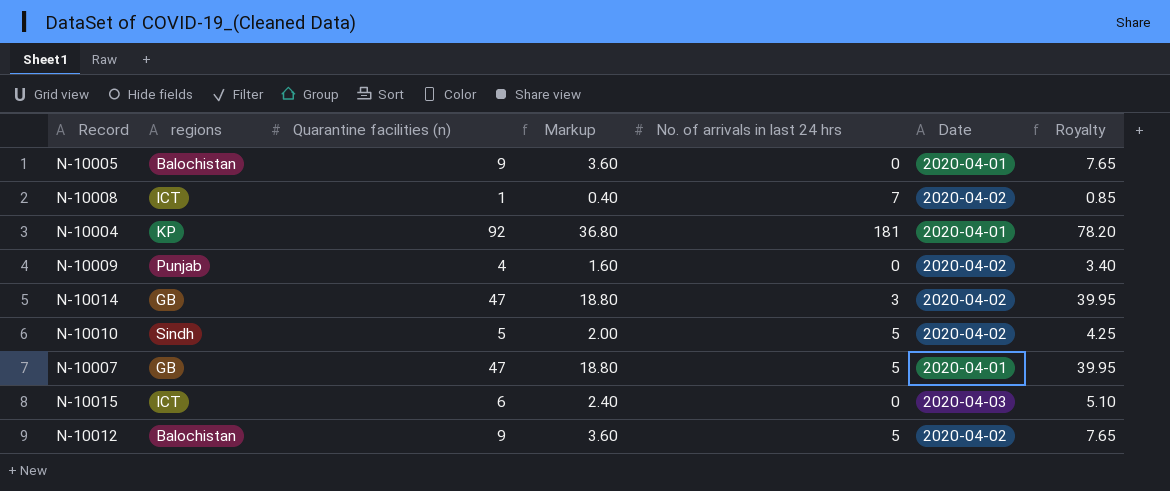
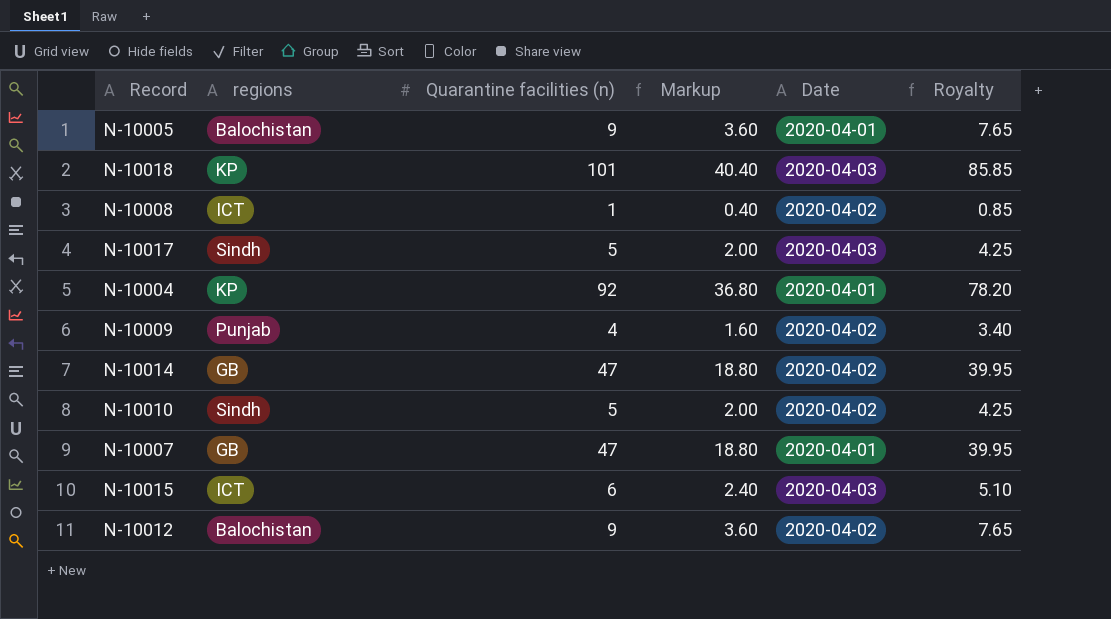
column No. of arrivals in last 24 hrs | position: 5 -> none
row N-10018: none -> KP | 101 | 40.40 | 2020-04-03 | 85.85
row N-10017: none -> Sindh | 5 | 2.00 | 2020-04-03 | 4.25

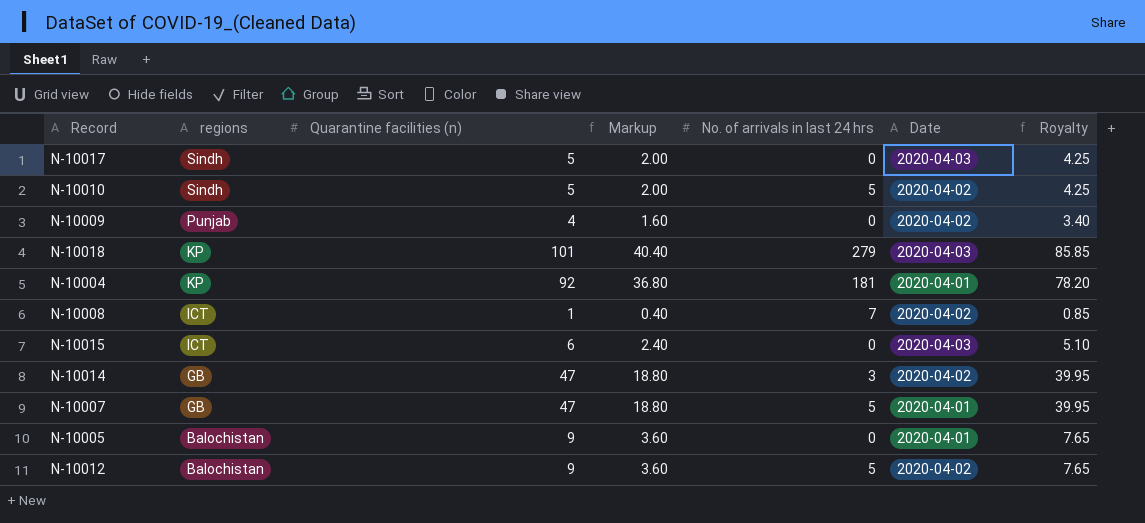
row order: none -> regions descending
column No. of arrivals in last 24 hrs | position: none -> 5

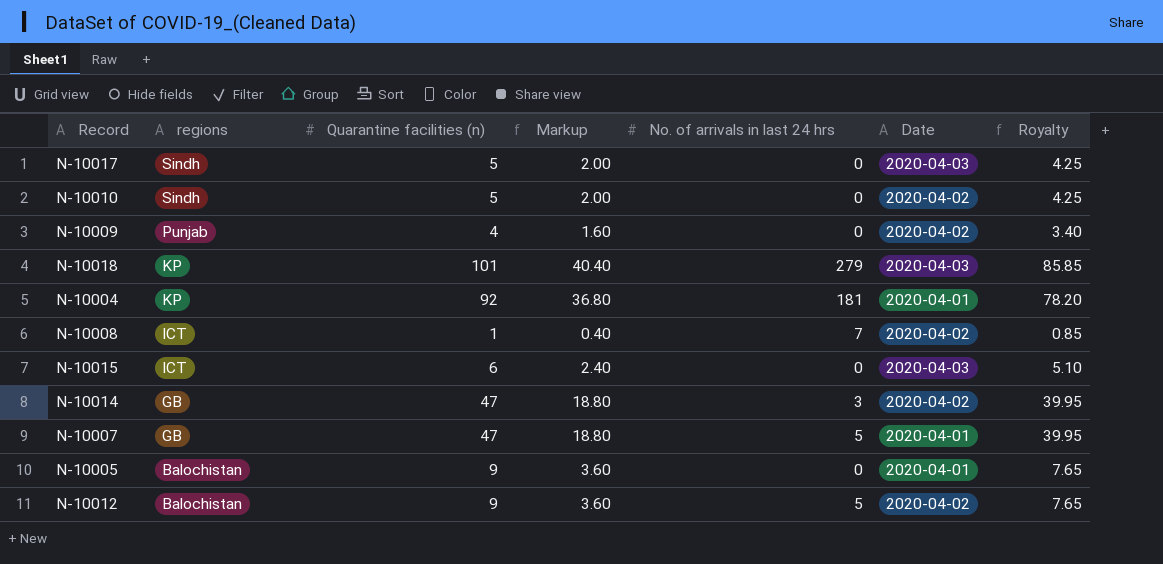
N-10010 | No. of arrivals in last 24 hrs: 5 -> 0

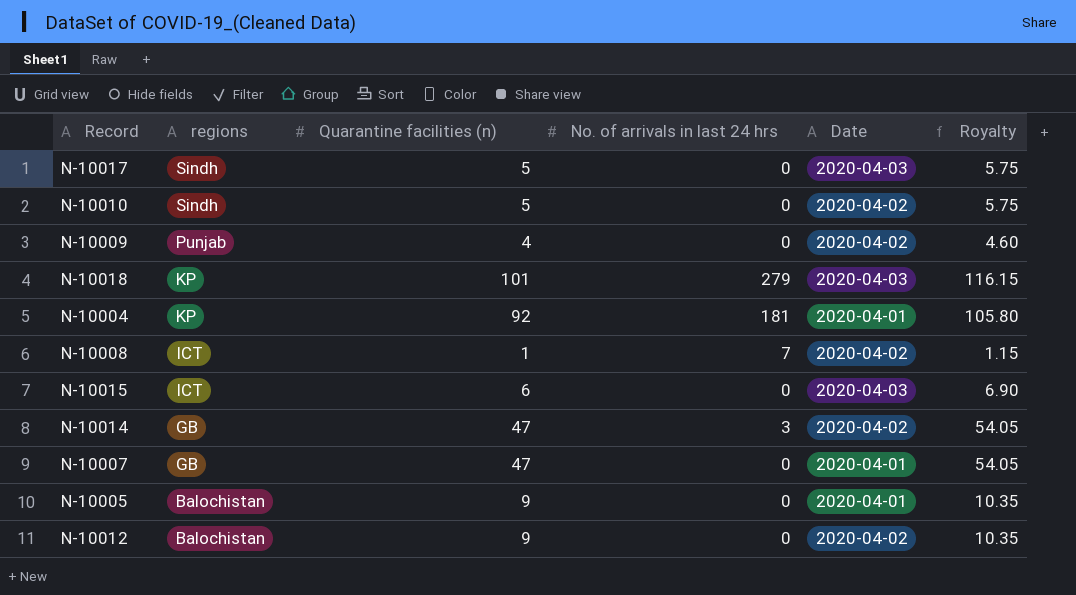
column Markup | formula: [Quarantine facilities (n)] * 0.4 -> none
column Royalty | formula: [Quarantine facilities (n)] * 0.85 -> [Quarantine facilities (n)] * 1.15
N-10007 | No. of arrivals in last 24 hrs: 5 -> 0
N-10012 | No. of arrivals in last 24 hrs: 5 -> 0

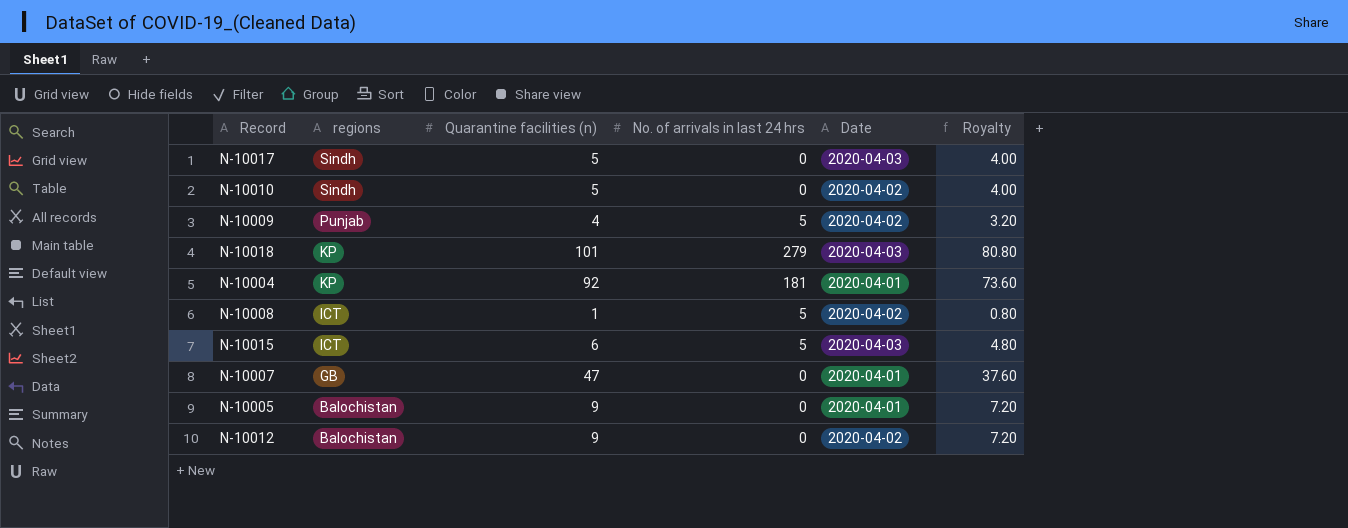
column Royalty | formula: [Quarantine facilities (n)] * 1.15 -> [Quarantine facilities (n)] * 0.8
row N-10014: GB | 47 | 3 | 2020-04-02 | 54.05 -> none
N-10009 | No. of arrivals in last 24 hrs: 0 -> 5
N-10008 | No. of arrivals in last 24 hrs: 7 -> 5
N-10015 | No. of arrivals in last 24 hrs: 0 -> 5

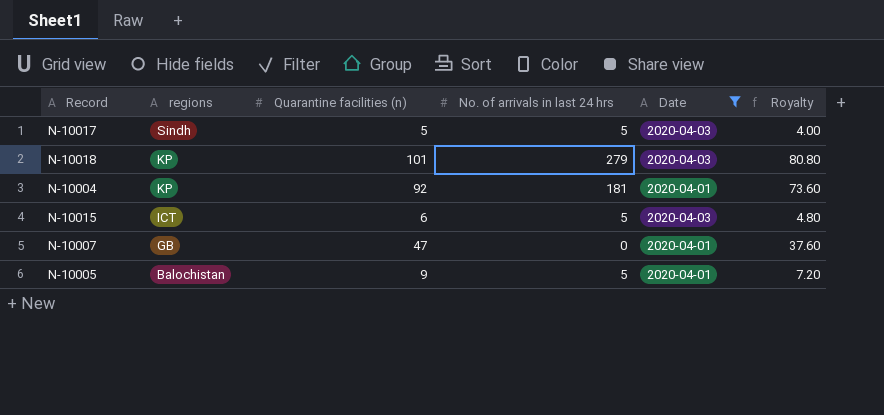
filter: none -> Date != 2020-04-02
N-10017 | No. of arrivals in last 24 hrs: 0 -> 5
N-10005 | No. of arrivals in last 24 hrs: 0 -> 5

